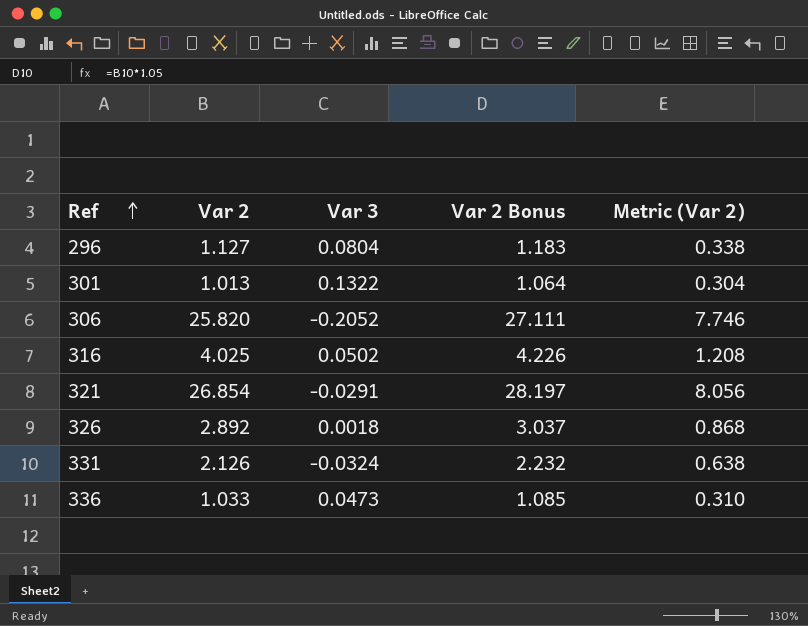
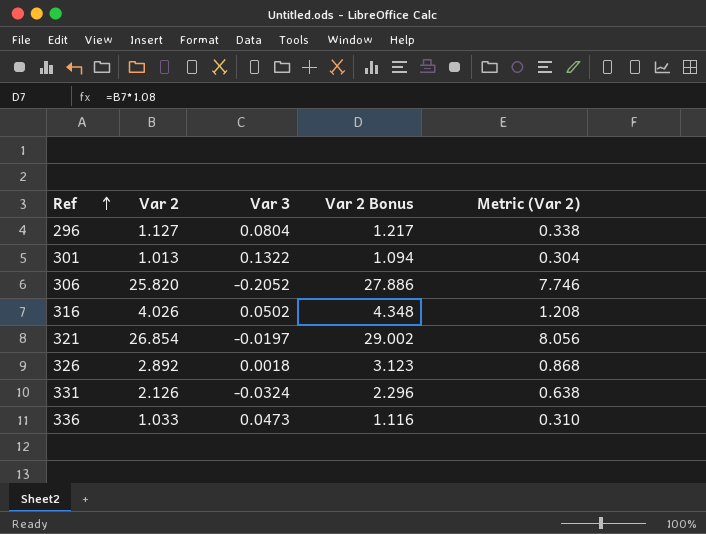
column Var 2 Bonus | formula: [Var 2] * 1.05 -> [Var 2] * 1.08
316 | Var 2: 4.025 -> 4.026
321 | Var 3: -0.0291 -> -0.0197

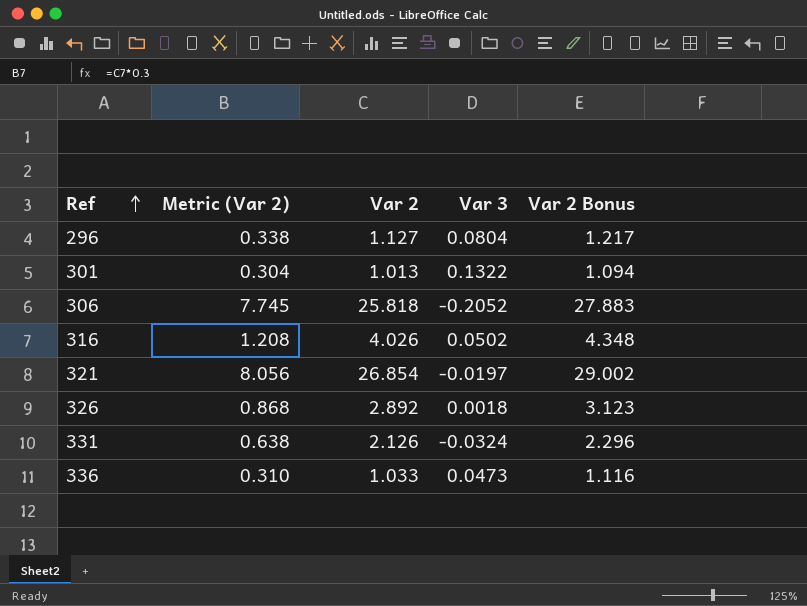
column Metric (Var 2) | position: 5 -> 2
306 | Metric (Var 2): 7.746 -> 7.745
306 | Var 2: 25.820 -> 25.818
306 | Var 2 Bonus: 27.886 -> 27.883

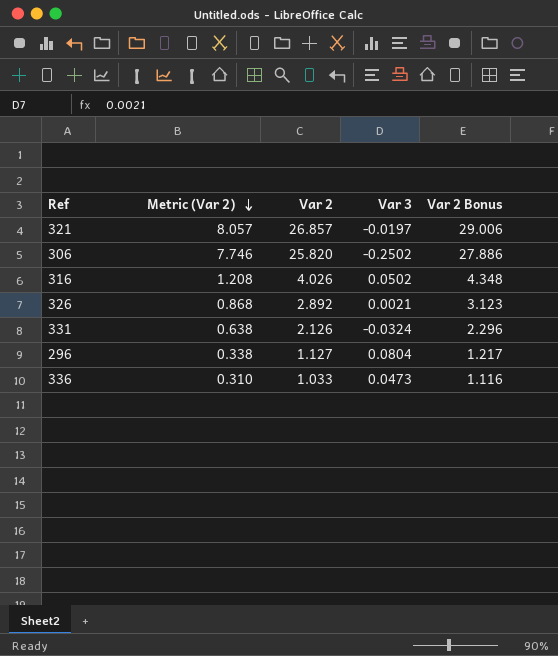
row order: Ref ascending -> Metric (Var 2) descending
row 301: 0.304 | 1.013 | 0.1322 | 1.094 -> none
321 | Metric (Var 2): 8.056 -> 8.057
321 | Var 2: 26.854 -> 26.857
321 | Var 2 Bonus: 29.002 -> 29.006
306 | Metric (Var 2): 7.745 -> 7.746
306 | Var 2: 25.818 -> 25.820
306 | Var 3: -0.2052 -> -0.2502
306 | Var 2 Bonus: 27.883 -> 27.886
326 | Var 3: 0.0018 -> 0.0021

